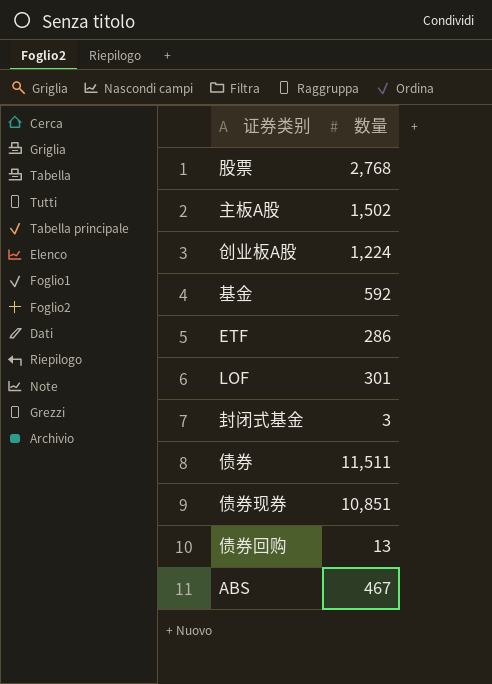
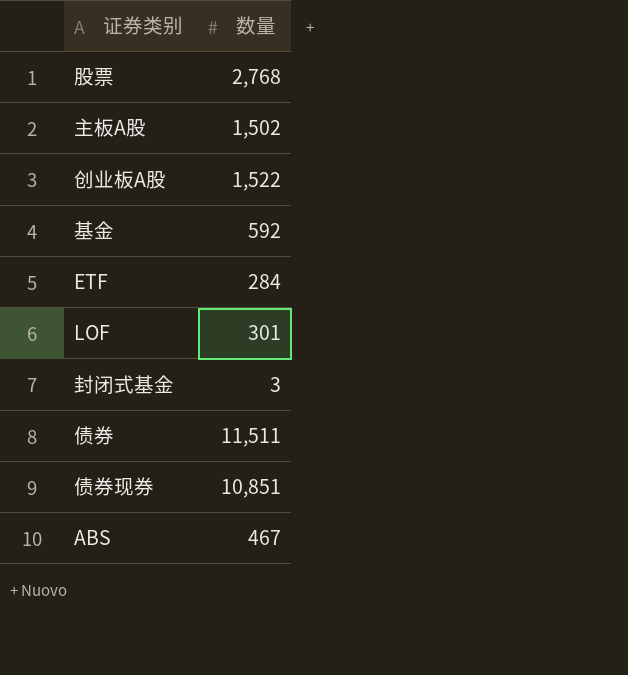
row 债券回购: 13 -> none
创业板A股 | 数量: 1,224 -> 1,522
ETF | 数量: 286 -> 284

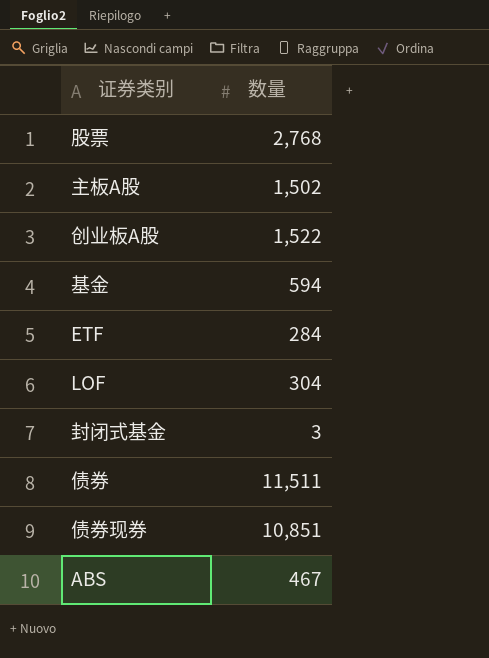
基金 | 数量: 592 -> 594
LOF | 数量: 301 -> 304

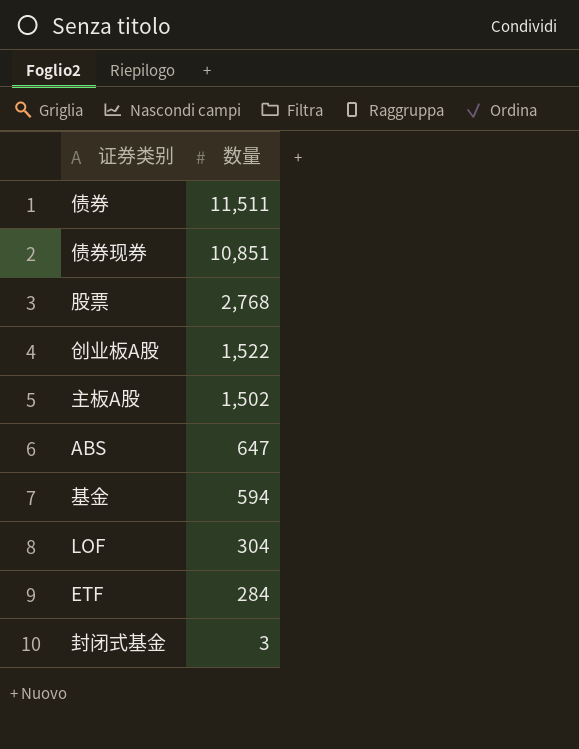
row order: none -> 数量 descending
ABS | 数量: 467 -> 647

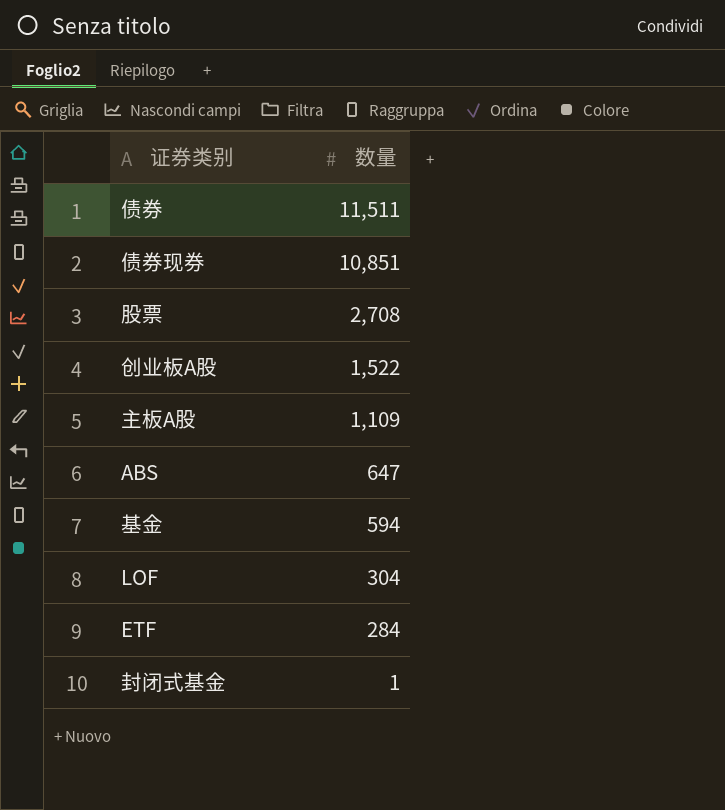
股票 | 数量: 2,768 -> 2,708
主板A股 | 数量: 1,502 -> 1,109
封闭式基金 | 数量: 3 -> 1

